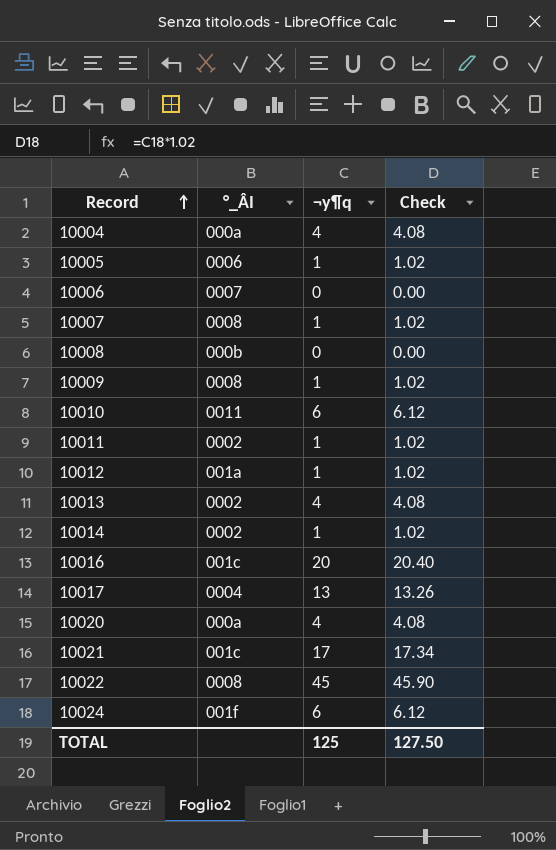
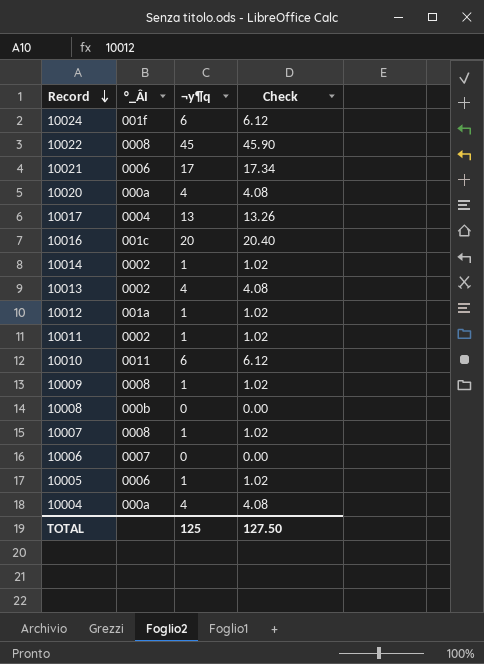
row order: Record ascending -> Record descending
10021 | °_ÂI: 001c -> 0006

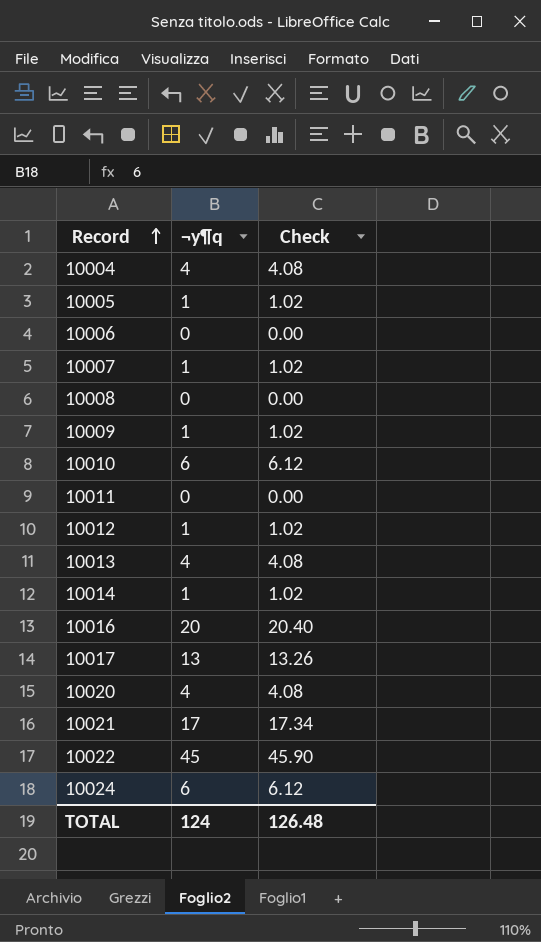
row order: Record descending -> Record ascending
column °_ÂI | position: 2 -> none
10011 | ¬y¶q: 1 -> 0
10011 | Check: 1.02 -> 0.00
TOTAL | ¬y¶q: 125 -> 124
TOTAL | Check: 127.50 -> 126.48

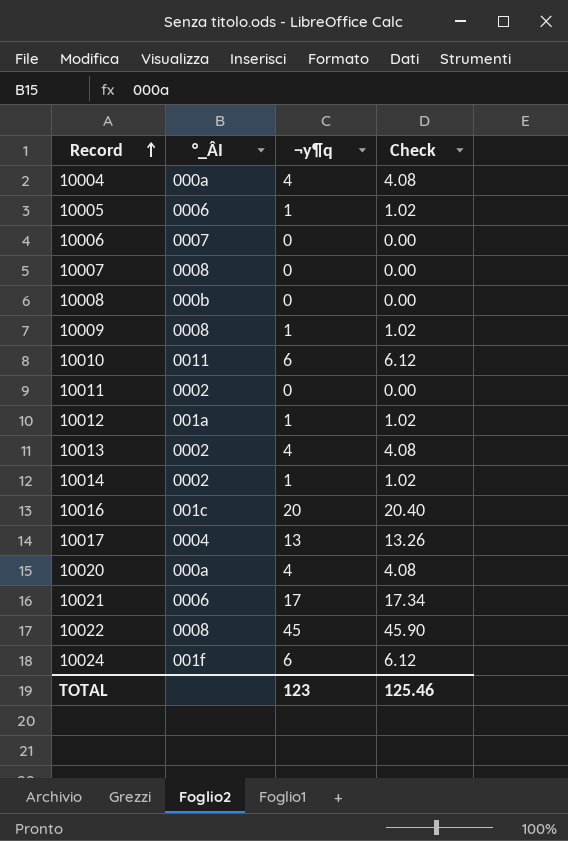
column °_ÂI | position: none -> 2
10007 | ¬y¶q: 1 -> 0
10007 | Check: 1.02 -> 0.00
TOTAL | ¬y¶q: 124 -> 123
TOTAL | Check: 126.48 -> 125.46

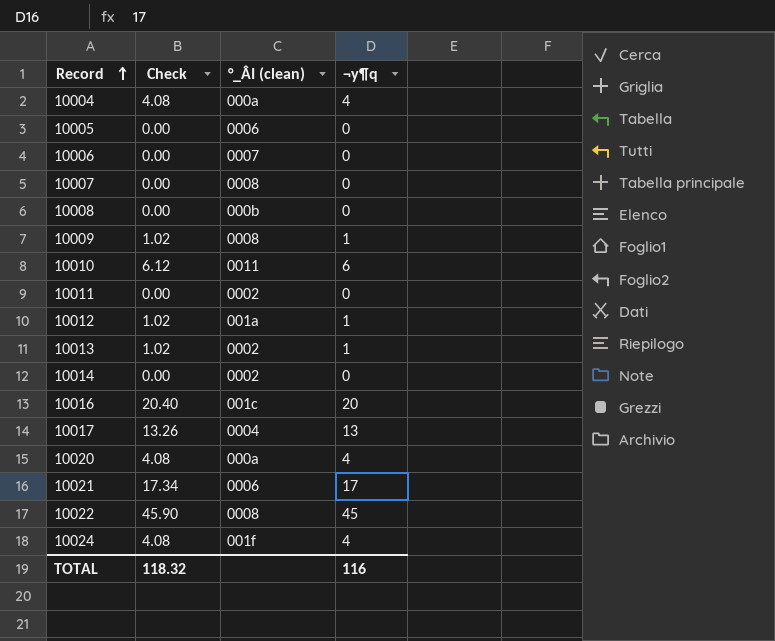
column Check | position: 4 -> 2
column name: °_ÂI -> °_ÂI (clean)
10005 | Check: 1.02 -> 0.00
10005 | ¬y¶q: 1 -> 0
10013 | Check: 4.08 -> 1.02
10013 | ¬y¶q: 4 -> 1
10014 | Check: 1.02 -> 0.00
10014 | ¬y¶q: 1 -> 0
10024 | Check: 6.12 -> 4.08
10024 | ¬y¶q: 6 -> 4
TOTAL | Check: 125.46 -> 118.32
TOTAL | ¬y¶q: 123 -> 116

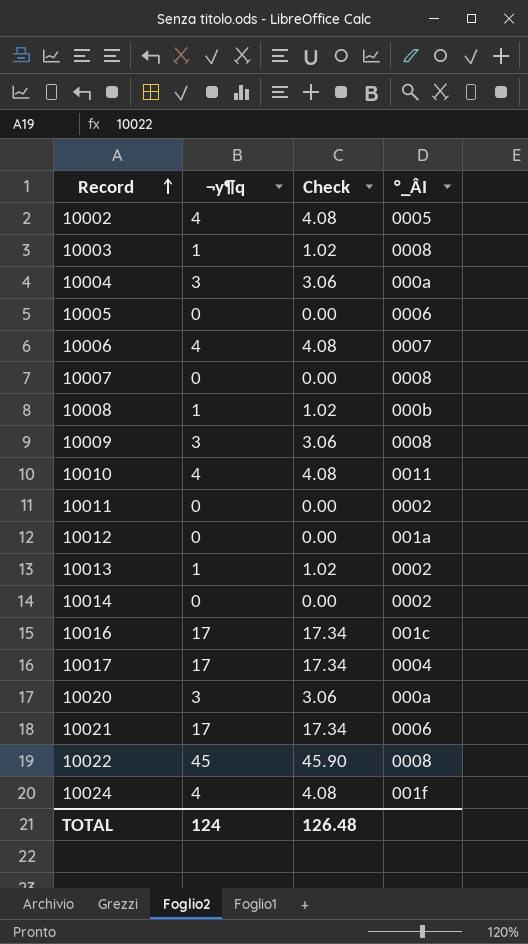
column ¬y¶q | position: 4 -> 2
column name: °_ÂI (clean) -> °_ÂI
row 10002: none -> 4 | 4.08 | 0005
row 10003: none -> 1 | 1.02 | 0008
10004 | ¬y¶q: 4 -> 3
10004 | Check: 4.08 -> 3.06
10006 | ¬y¶q: 0 -> 4
10006 | Check: 0.00 -> 4.08
10008 | ¬y¶q: 0 -> 1
10008 | Check: 0.00 -> 1.02
10009 | ¬y¶q: 1 -> 3
10009 | Check: 1.02 -> 3.06
10010 | ¬y¶q: 6 -> 4
10010 | Check: 6.12 -> 4.08
10012 | ¬y¶q: 1 -> 0
10012 | Check: 1.02 -> 0.00
10016 | ¬y¶q: 20 -> 17
10016 | Check: 20.40 -> 17.34
10017 | ¬y¶q: 13 -> 17
10017 | Check: 13.26 -> 17.34
10020 | ¬y¶q: 4 -> 3
10020 | Check: 4.08 -> 3.06
TOTAL | ¬y¶q: 116 -> 124
TOTAL | Check: 118.32 -> 126.48

